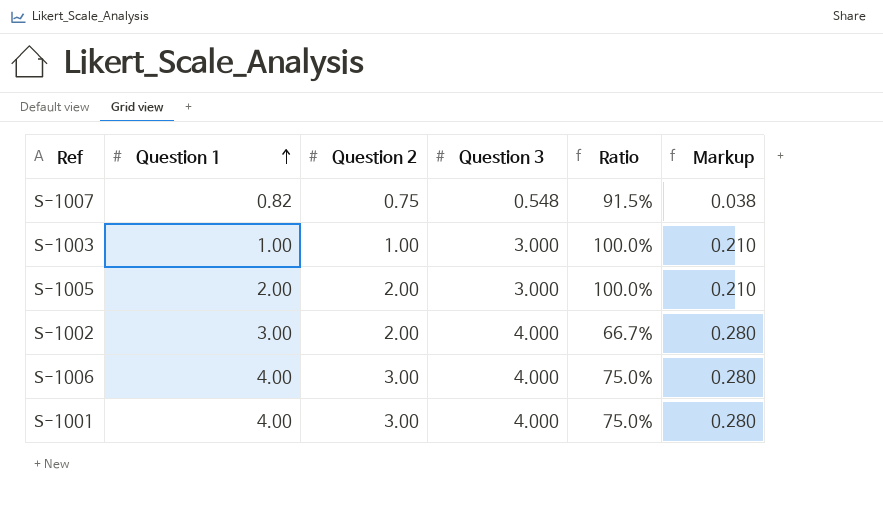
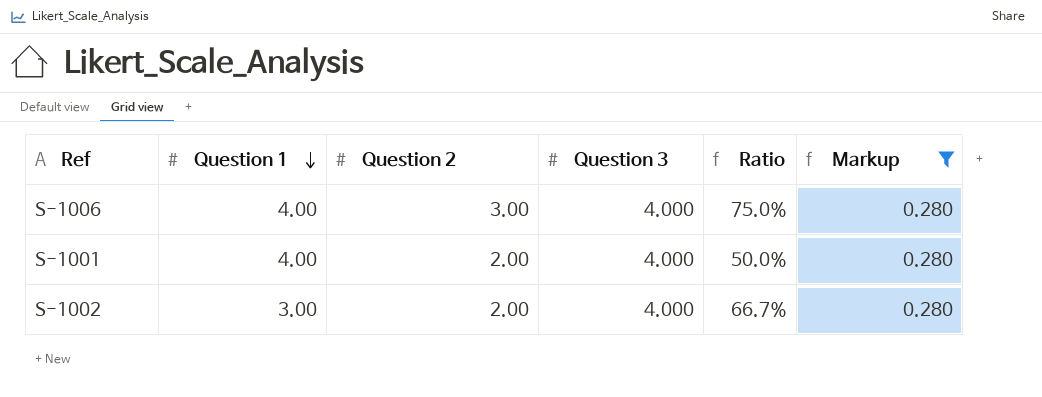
filter: none -> Markup = 0.280
row order: Question 1 ascending -> Question 1 descending
S-1001 | Question 2: 3.00 -> 2.00
S-1001 | Ratio: 75.0% -> 50.0%

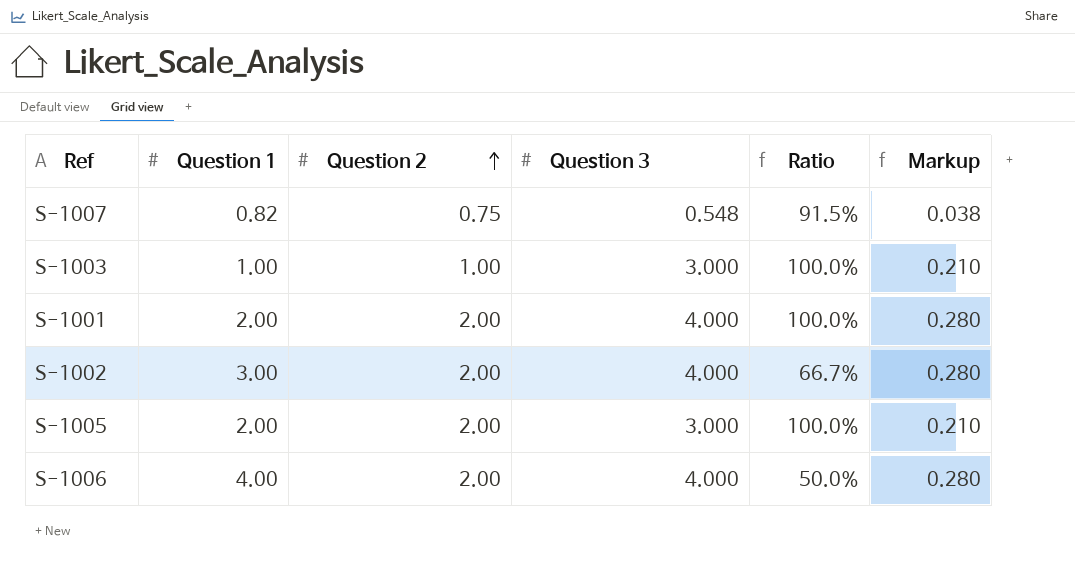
filter: Markup = 0.280 -> none
row order: Question 1 descending -> Question 2 ascending
S-1001 | Question 1: 4.00 -> 2.00
S-1001 | Ratio: 50.0% -> 100.0%
S-1006 | Question 2: 3.00 -> 2.00
S-1006 | Ratio: 75.0% -> 50.0%

